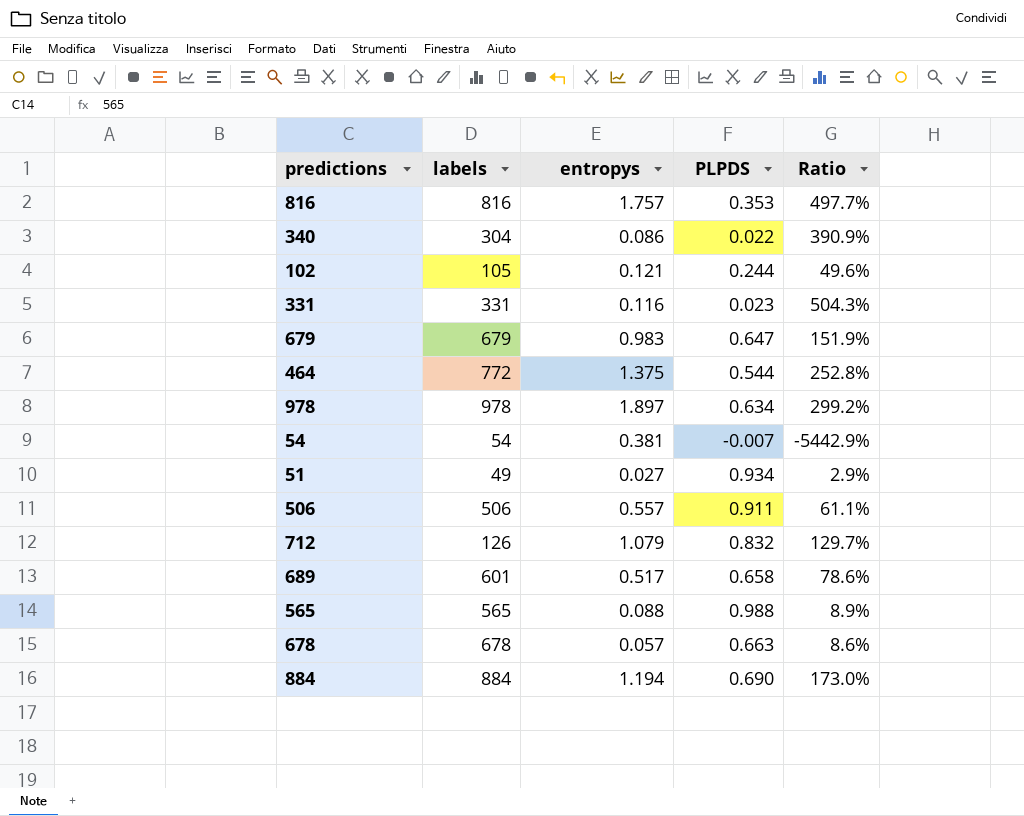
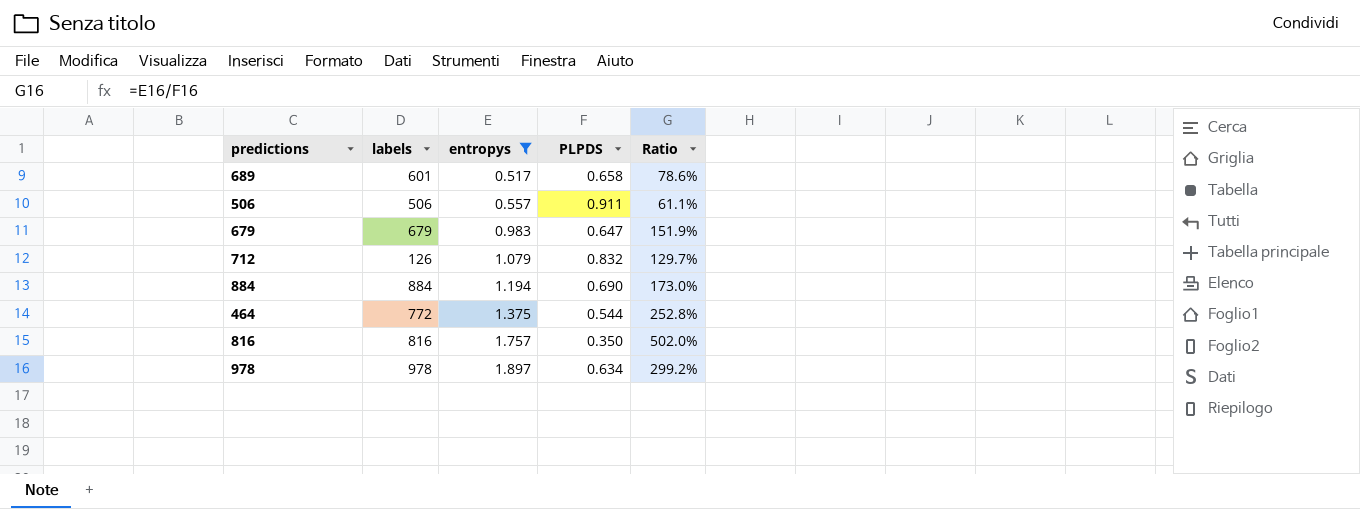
filter: none -> entropys >= 0.517
row order: none -> entropys ascending
816 | PLPDS: 0.353 -> 0.350
816 | Ratio: 497.7% -> 502.0%

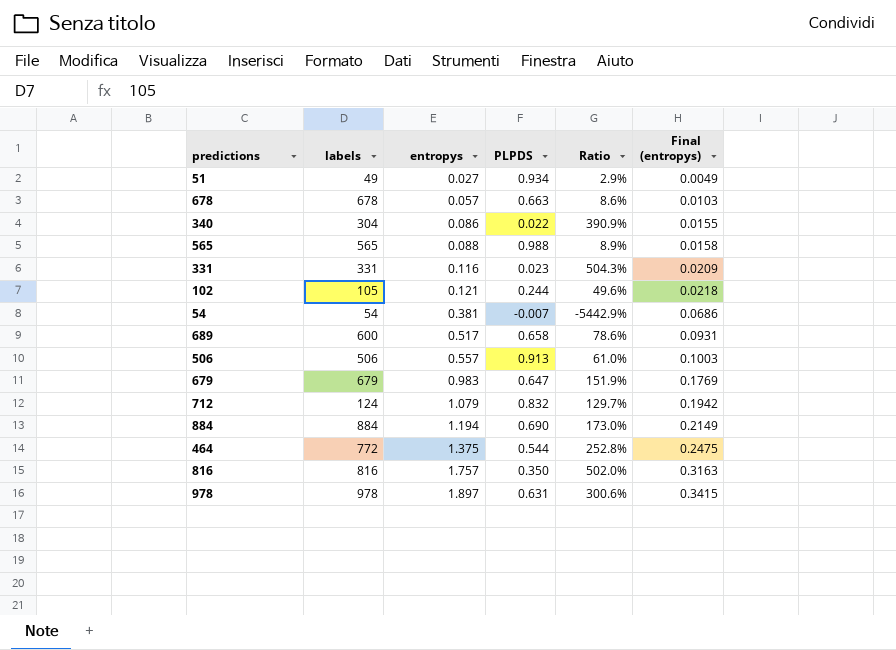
filter: entropys >= 0.517 -> none
column Final (entropys) | formula: none -> [entropys] * 0.18
689 | labels: 601 -> 600
506 | PLPDS: 0.911 -> 0.913
506 | Ratio: 61.1% -> 61.0%
712 | labels: 126 -> 124
978 | PLPDS: 0.634 -> 0.631
978 | Ratio: 299.2% -> 300.6%

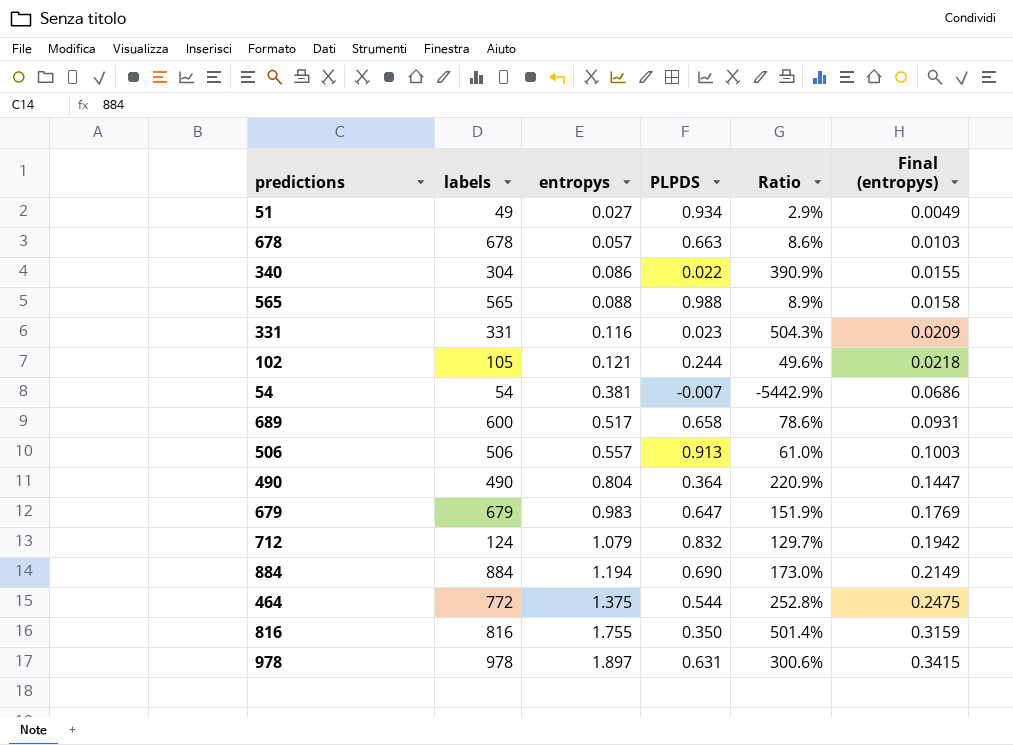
row 490: none -> 490 | 0.804 | 0.364 | 220.9% | 0.1447
816 | entropys: 1.757 -> 1.755
816 | Ratio: 502.0% -> 501.4%
816 | Final (entropys): 0.3163 -> 0.3159

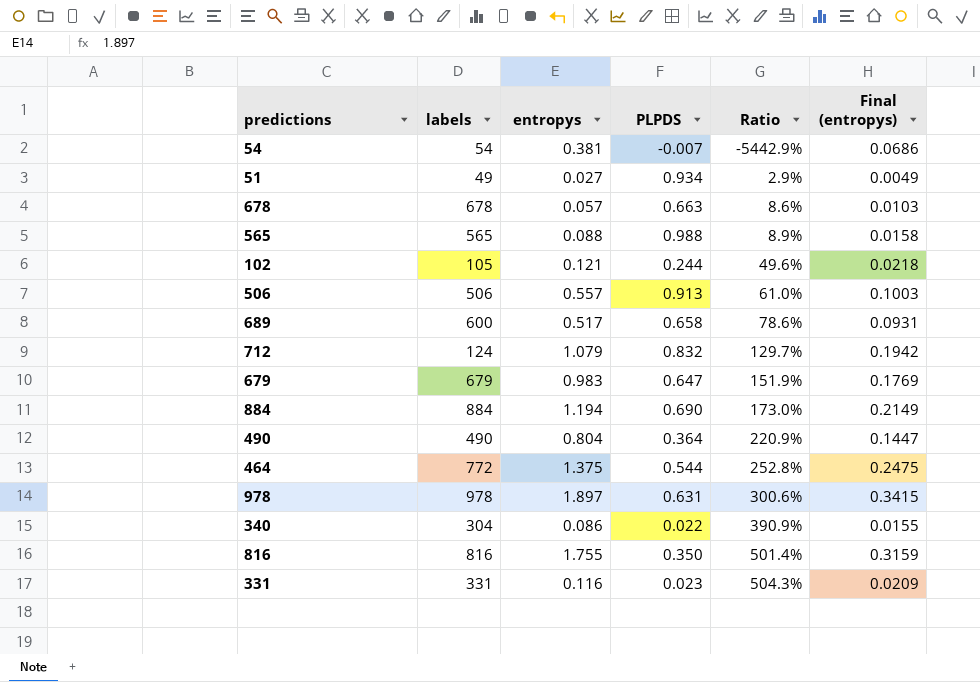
row order: entropys ascending -> Ratio ascending

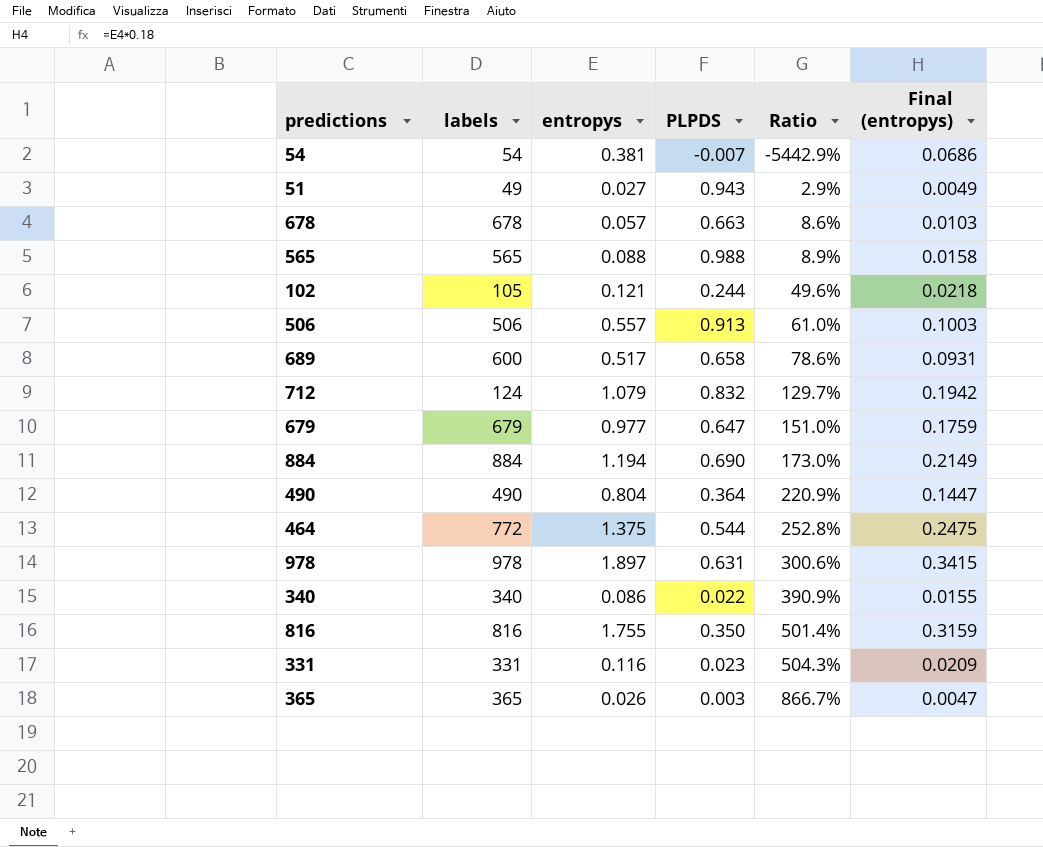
51 | PLPDS: 0.934 -> 0.943
679 | entropys: 0.983 -> 0.977
679 | Ratio: 151.9% -> 151.0%
679 | Final (entropys): 0.1769 -> 0.1759
340 | labels: 304 -> 340
row 365: none -> 365 | 0.026 | 0.003 | 866.7% | 0.0047

